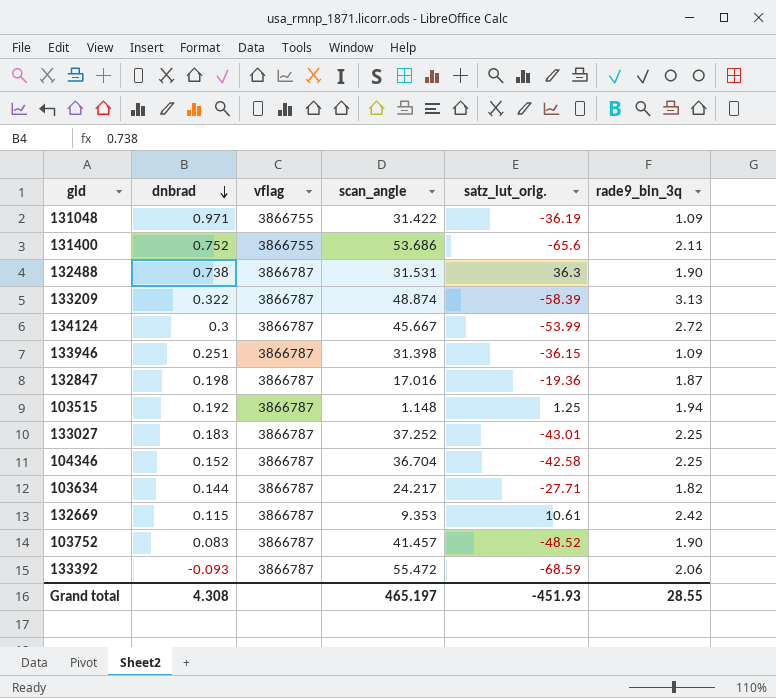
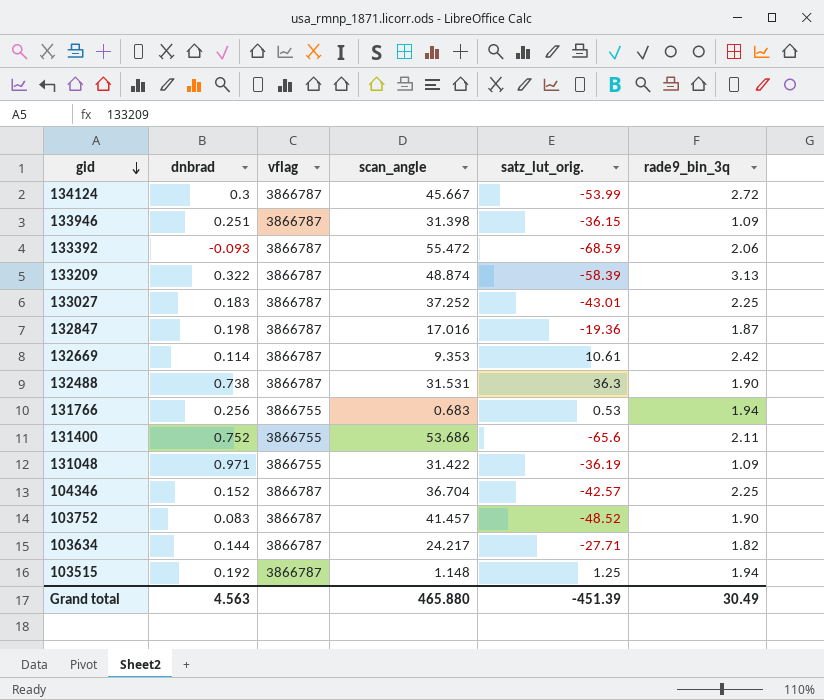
row order: dnbrad descending -> gid descending
132669 | dnbrad: 0.115 -> 0.114
row 131766: none -> 0.256 | 3866755 | 0.683 | 0.53 | 1.94
104346 | satz_lut_orig.: -42.58 -> -42.57
Grand total | dnbrad: 4.308 -> 4.563
Grand total | scan_angle: 465.197 -> 465.880
Grand total | satz_lut_orig.: -451.93 -> -451.39
Grand total | rade9_bin_3q: 28.55 -> 30.49

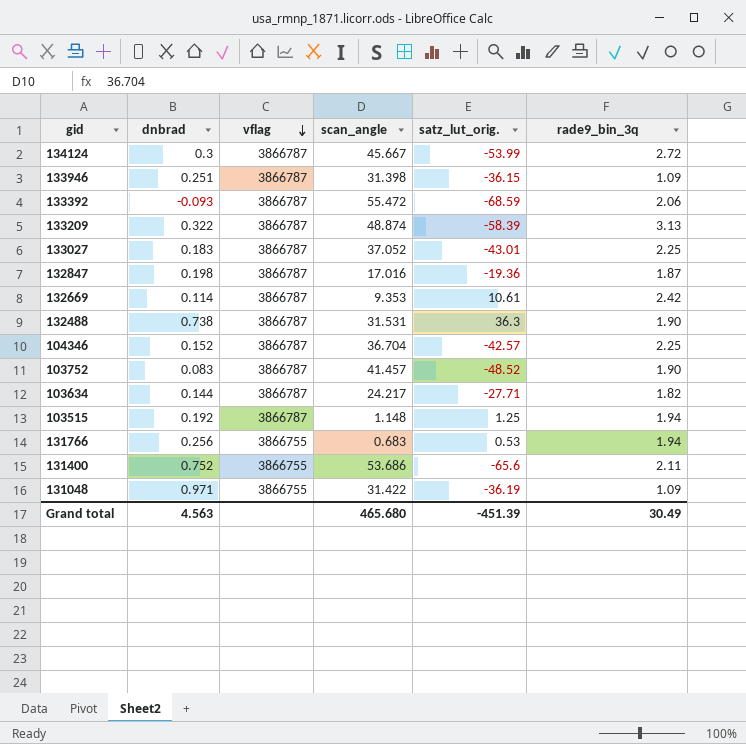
row order: gid descending -> vflag descending
133027 | scan_angle: 37.252 -> 37.052
Grand total | scan_angle: 465.880 -> 465.680

